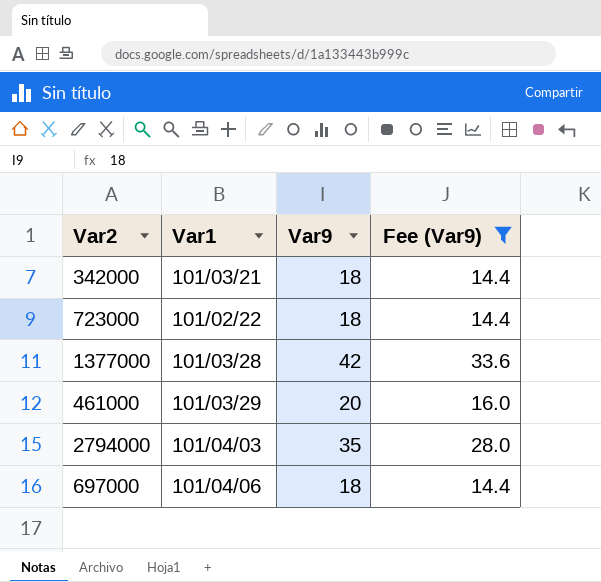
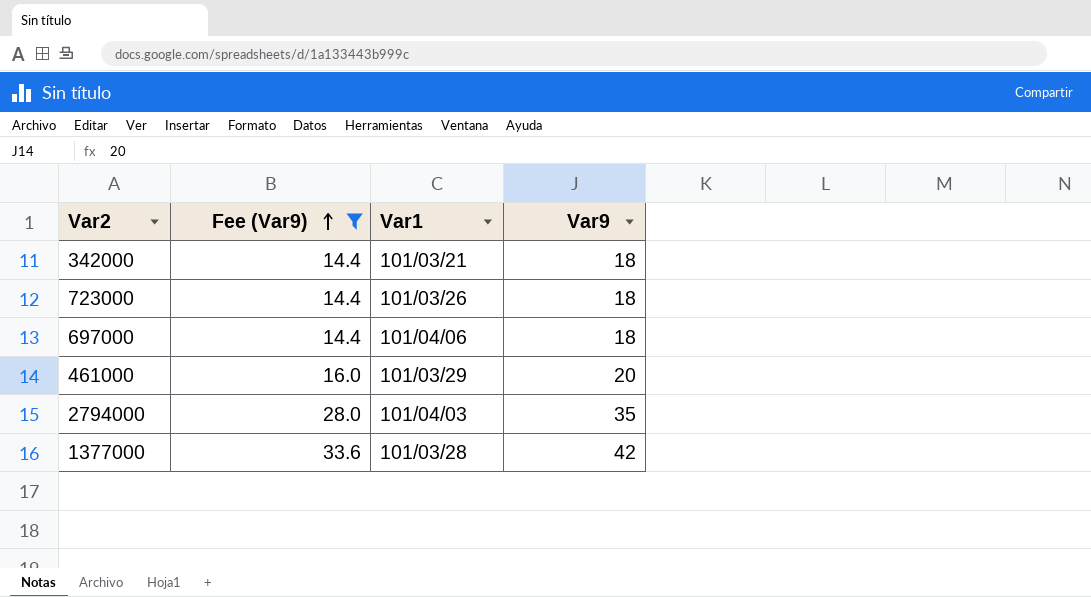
row order: none -> Fee (Var9) ascending
column Fee (Var9) | position: 4 -> 2
723000 | Var1: 101/02/22 -> 101/03/26

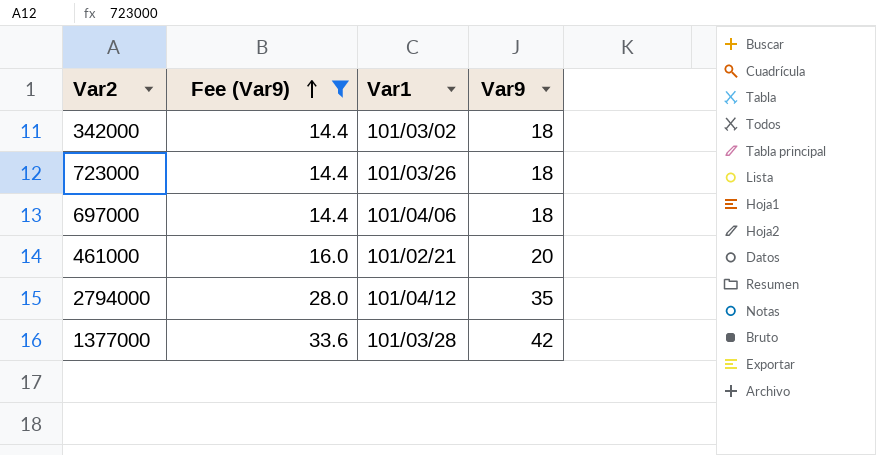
342000 | Var1: 101/03/21 -> 101/03/02
461000 | Var1: 101/03/29 -> 101/02/21
2794000 | Var1: 101/04/03 -> 101/04/12

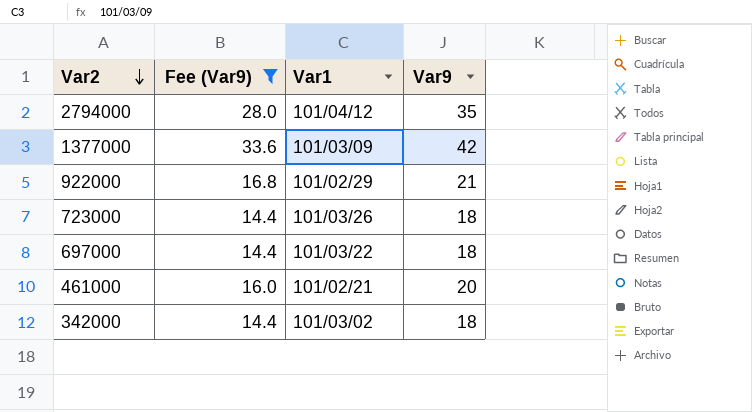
row order: Fee (Var9) ascending -> Var2 descending
1377000 | Var1: 101/03/28 -> 101/03/09
row 922000: none -> 16.8 | 101/02/29 | 21
697000 | Var1: 101/04/06 -> 101/03/22

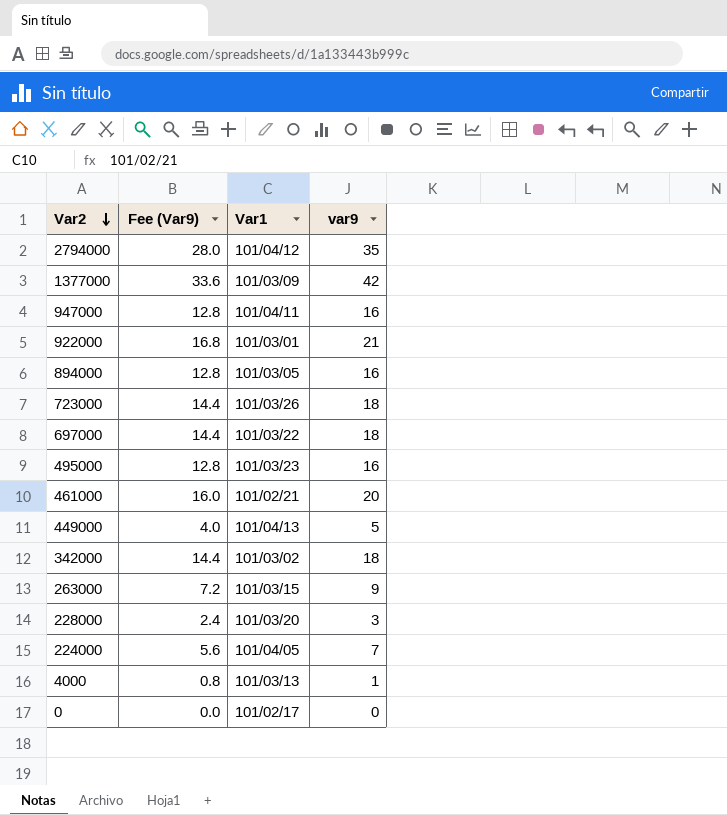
filter: Fee (Var9) >= 14.4 -> none
column name: Var9 -> var9
922000 | Var1: 101/02/29 -> 101/03/01

